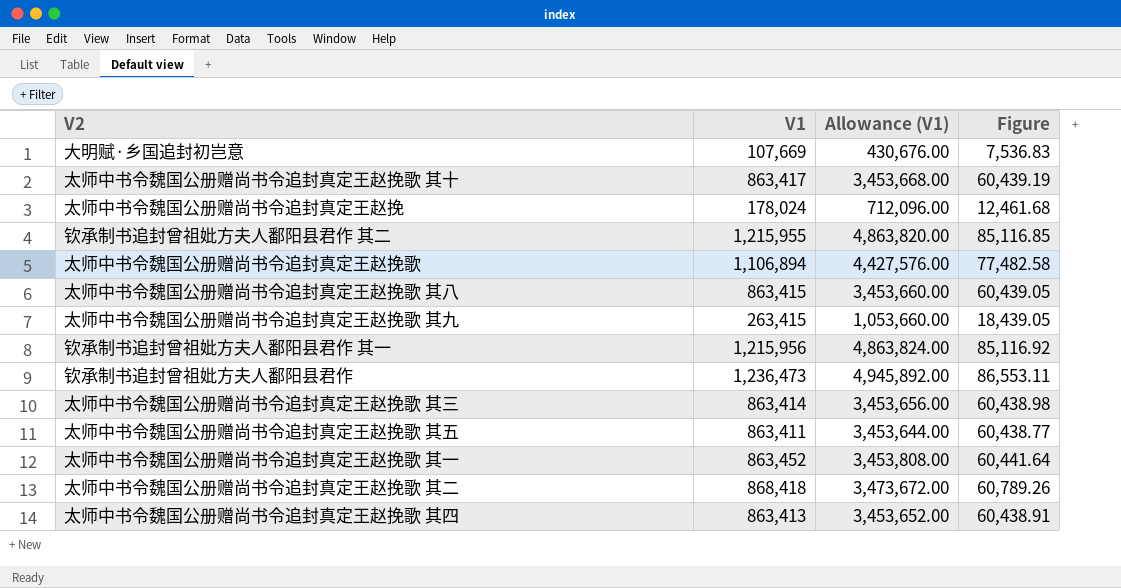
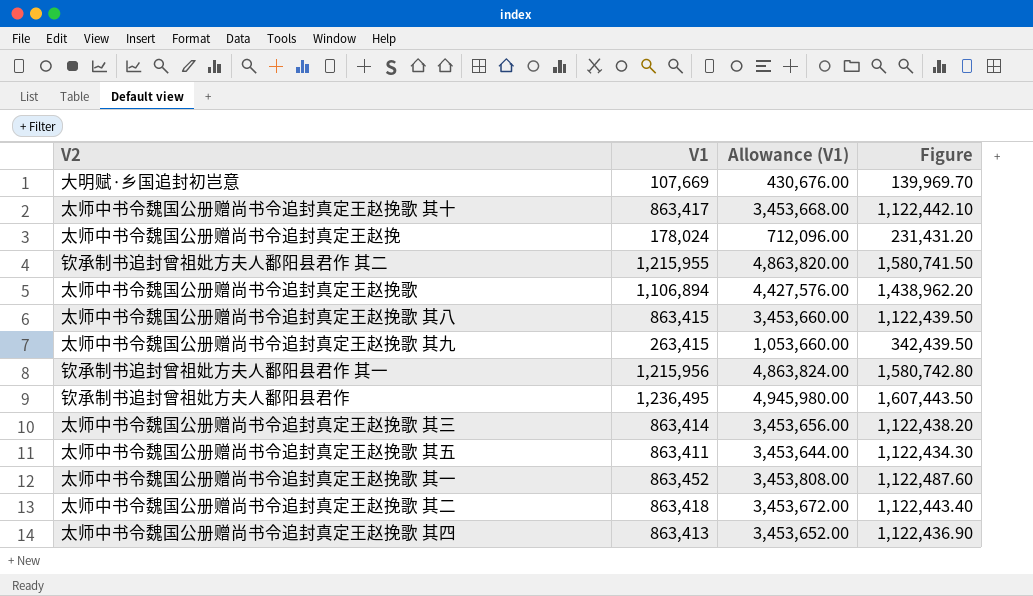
column Figure | formula: [V1] * 0.07 -> [V1] * 1.3
钦承制书追封曾祖妣方夫人鄱阳县君作 | V1: 1,236,473 -> 1,236,495
钦承制书追封曾祖妣方夫人鄱阳县君作 | Allowance (V1): 4,945,892.00 -> 4,945,980.00
太师中书令魏国公册赠尚书令追封真定王赵挽歌 其二 | V1: 868,418 -> 863,418
太师中书令魏国公册赠尚书令追封真定王赵挽歌 其二 | Allowance (V1): 3,473,672.00 -> 3,453,672.00

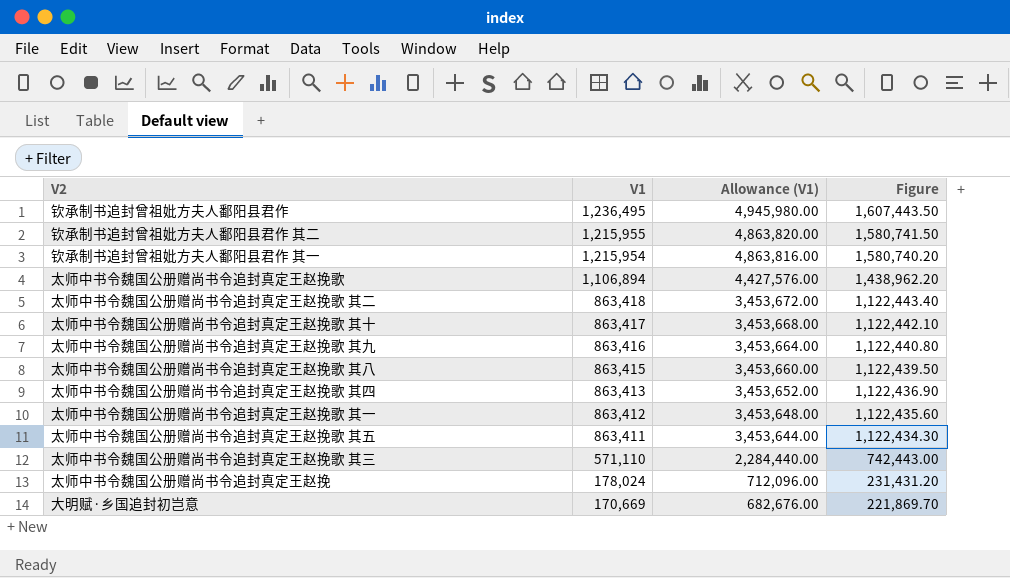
row order: none -> V1 descending
钦承制书追封曾祖妣方夫人鄱阳县君作 其一 | V1: 1,215,956 -> 1,215,954
钦承制书追封曾祖妣方夫人鄱阳县君作 其一 | Allowance (V1): 4,863,824.00 -> 4,863,816.00
钦承制书追封曾祖妣方夫人鄱阳县君作 其一 | Figure: 1,580,742.80 -> 1,580,740.20
太师中书令魏国公册赠尚书令追封真定王赵挽歌 其九 | V1: 263,415 -> 863,416
太师中书令魏国公册赠尚书令追封真定王赵挽歌 其九 | Allowance (V1): 1,053,660.00 -> 3,453,664.00
太师中书令魏国公册赠尚书令追封真定王赵挽歌 其九 | Figure: 342,439.50 -> 1,122,440.80
太师中书令魏国公册赠尚书令追封真定王赵挽歌 其一 | V1: 863,452 -> 863,412
太师中书令魏国公册赠尚书令追封真定王赵挽歌 其一 | Allowance (V1): 3,453,808.00 -> 3,453,648.00
太师中书令魏国公册赠尚书令追封真定王赵挽歌 其一 | Figure: 1,122,487.60 -> 1,122,435.60
太师中书令魏国公册赠尚书令追封真定王赵挽歌 其三 | V1: 863,414 -> 571,110
太师中书令魏国公册赠尚书令追封真定王赵挽歌 其三 | Allowance (V1): 3,453,656.00 -> 2,284,440.00
太师中书令魏国公册赠尚书令追封真定王赵挽歌 其三 | Figure: 1,122,438.20 -> 742,443.00
大明赋·乡国追封初岂意 | V1: 107,669 -> 170,669
大明赋·乡国追封初岂意 | Allowance (V1): 430,676.00 -> 682,676.00
大明赋·乡国追封初岂意 | Figure: 139,969.70 -> 221,869.70

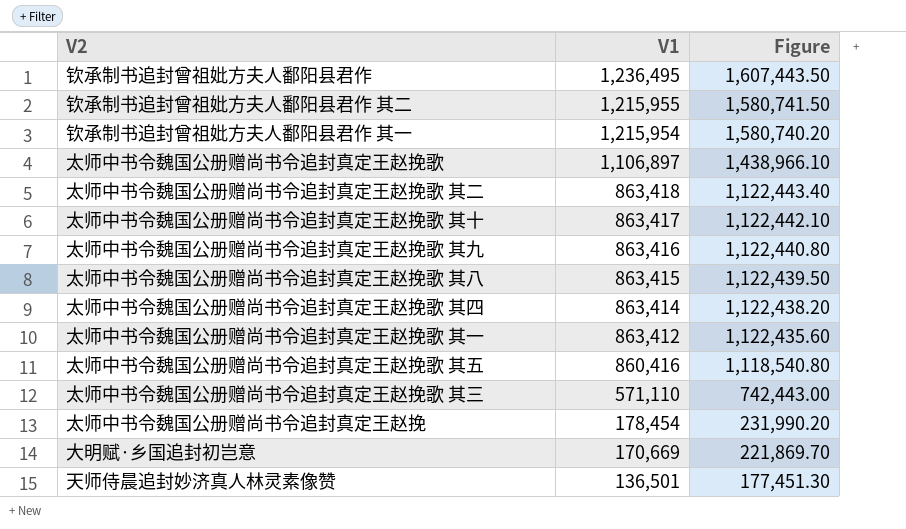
column Allowance (V1) | formula: [V1] * 4 -> none
太师中书令魏国公册赠尚书令追封真定王赵挽歌 | V1: 1,106,894 -> 1,106,897
太师中书令魏国公册赠尚书令追封真定王赵挽歌 | Figure: 1,438,962.20 -> 1,438,966.10
太师中书令魏国公册赠尚书令追封真定王赵挽歌 其四 | V1: 863,413 -> 863,414
太师中书令魏国公册赠尚书令追封真定王赵挽歌 其四 | Figure: 1,122,436.90 -> 1,122,438.20
太师中书令魏国公册赠尚书令追封真定王赵挽歌 其五 | V1: 863,411 -> 860,416
太师中书令魏国公册赠尚书令追封真定王赵挽歌 其五 | Figure: 1,122,434.30 -> 1,118,540.80
太师中书令魏国公册赠尚书令追封真定王赵挽 | V1: 178,024 -> 178,454
太师中书令魏国公册赠尚书令追封真定王赵挽 | Figure: 231,431.20 -> 231,990.20
row 天师侍晨追封妙济真人林灵素像赞: none -> 136,501 | 177,451.30

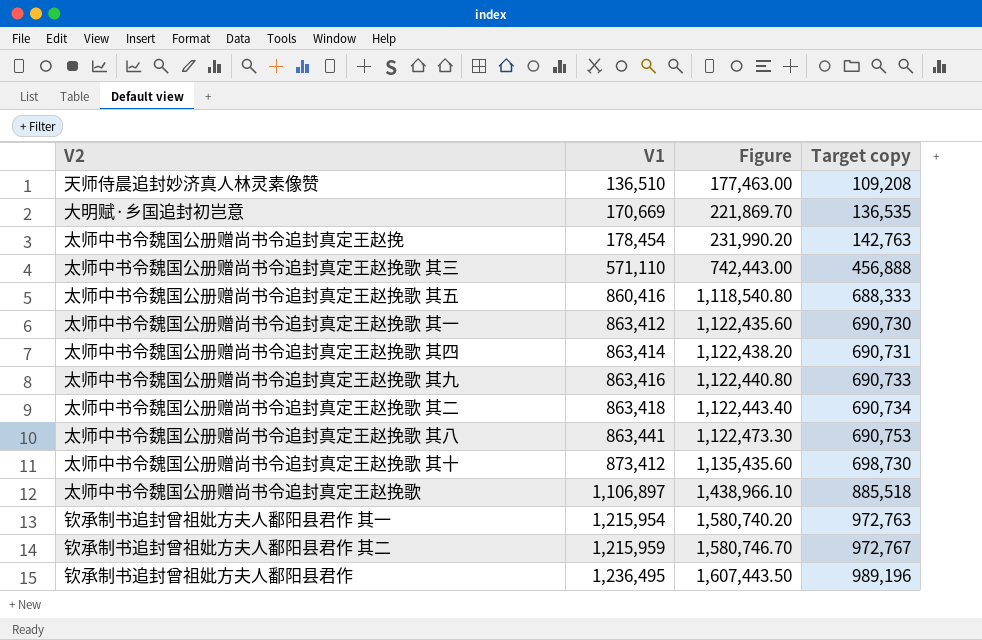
row order: V1 descending -> V1 ascending
column Target copy | formula: none -> [V1] * 0.8
天师侍晨追封妙济真人林灵素像赞 | V1: 136,501 -> 136,510
天师侍晨追封妙济真人林灵素像赞 | Figure: 177,451.30 -> 177,463.00
太师中书令魏国公册赠尚书令追封真定王赵挽歌 其八 | V1: 863,415 -> 863,441
太师中书令魏国公册赠尚书令追封真定王赵挽歌 其八 | Figure: 1,122,439.50 -> 1,122,473.30
太师中书令魏国公册赠尚书令追封真定王赵挽歌 其十 | V1: 863,417 -> 873,412
太师中书令魏国公册赠尚书令追封真定王赵挽歌 其十 | Figure: 1,122,442.10 -> 1,135,435.60
钦承制书追封曾祖妣方夫人鄱阳县君作 其二 | V1: 1,215,955 -> 1,215,959
钦承制书追封曾祖妣方夫人鄱阳县君作 其二 | Figure: 1,580,741.50 -> 1,580,746.70

